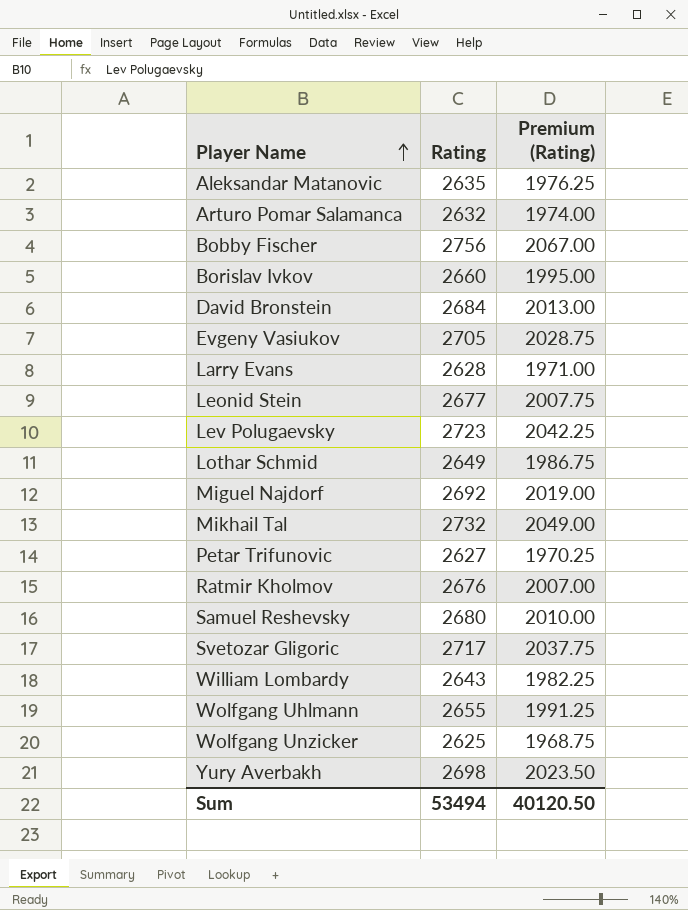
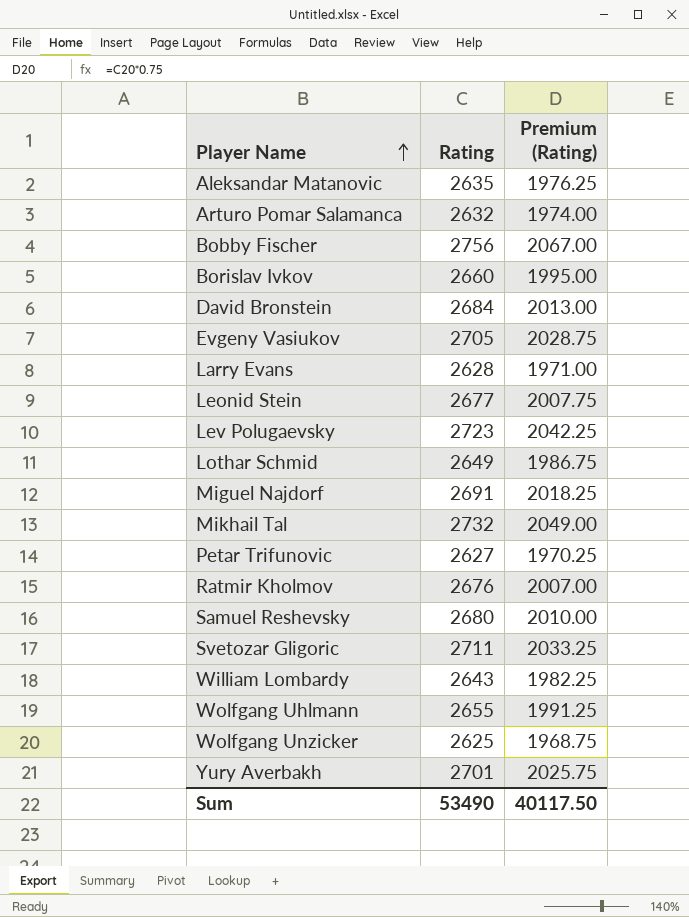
Miguel Najdorf | Rating: 2692 -> 2691
Miguel Najdorf | Premium (Rating): 2019.00 -> 2018.25
Svetozar Gligoric | Rating: 2717 -> 2711
Svetozar Gligoric | Premium (Rating): 2037.75 -> 2033.25
Yury Averbakh | Rating: 2698 -> 2701
Yury Averbakh | Premium (Rating): 2023.50 -> 2025.75
Sum | Rating: 53494 -> 53490
Sum | Premium (Rating): 40120.50 -> 40117.50

